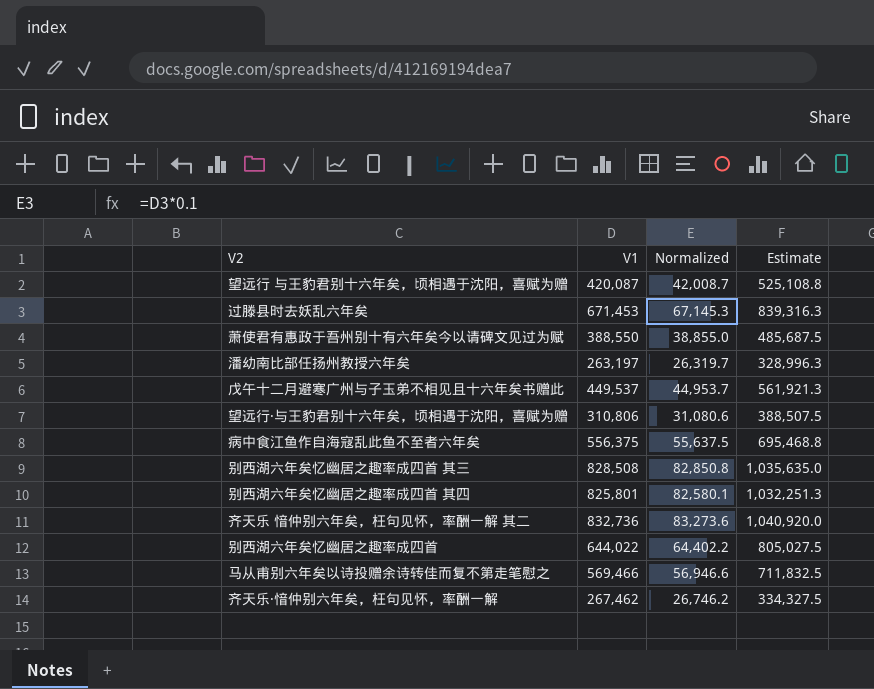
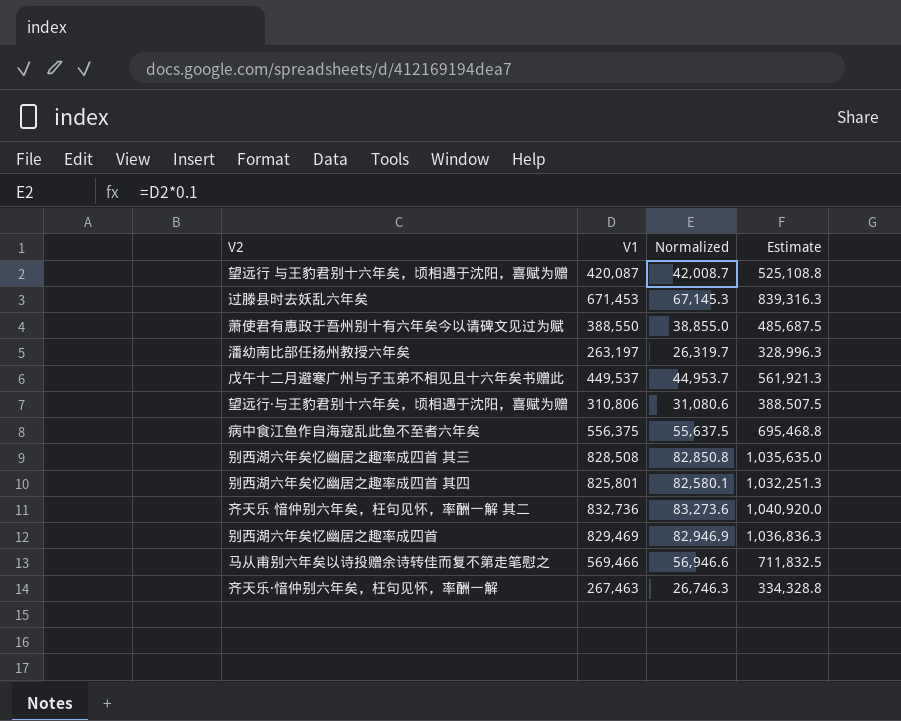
别西湖六年矣忆幽居之趣率成四首 | V1: 644,022 -> 829,469
别西湖六年矣忆幽居之趣率成四首 | Normalized: 64,402.2 -> 82,946.9
别西湖六年矣忆幽居之趣率成四首 | Estimate: 805,027.5 -> 1,036,836.3
齐天乐·愔仲别六年矣，枉句见怀，率酬一解 | V1: 267,462 -> 267,463
齐天乐·愔仲别六年矣，枉句见怀，率酬一解 | Normalized: 26,746.2 -> 26,746.3
齐天乐·愔仲别六年矣，枉句见怀，率酬一解 | Estimate: 334,327.5 -> 334,328.8

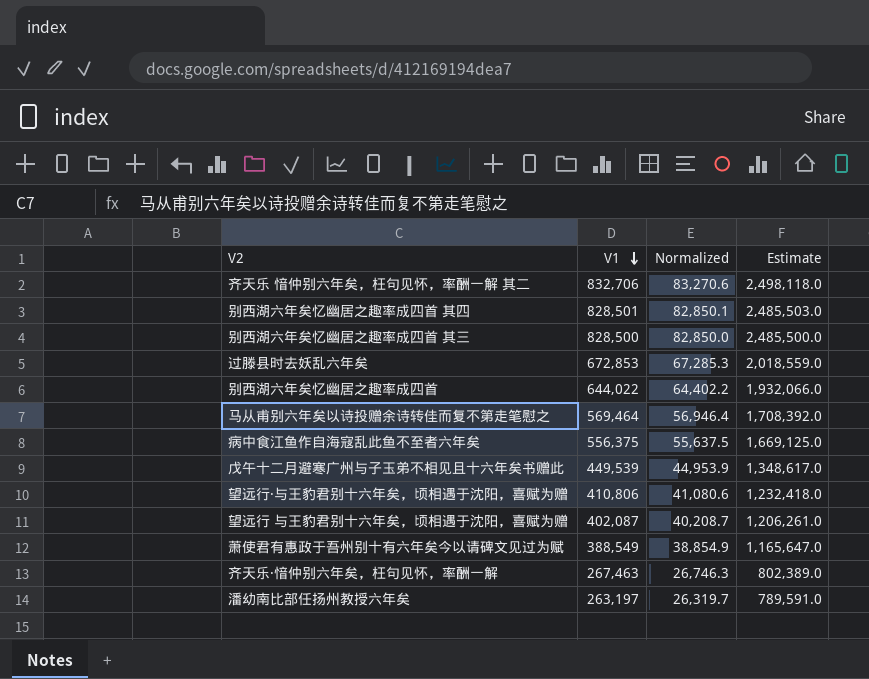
row order: none -> V1 descending
column Estimate | formula: [V1] * 1.25 -> [V1] * 3
齐天乐 愔仲别六年矣，枉句见怀，率酬一解 其二 | V1: 832,736 -> 832,706
齐天乐 愔仲别六年矣，枉句见怀，率酬一解 其二 | Normalized: 83,273.6 -> 83,270.6
别西湖六年矣忆幽居之趣率成四首 其四 | V1: 825,801 -> 828,501
别西湖六年矣忆幽居之趣率成四首 其四 | Normalized: 82,580.1 -> 82,850.1
别西湖六年矣忆幽居之趣率成四首 其三 | V1: 828,508 -> 828,500
别西湖六年矣忆幽居之趣率成四首 其三 | Normalized: 82,850.8 -> 82,850.0
过滕县时去妖乱六年矣 | V1: 671,453 -> 672,853
过滕县时去妖乱六年矣 | Normalized: 67,145.3 -> 67,285.3
别西湖六年矣忆幽居之趣率成四首 | V1: 829,469 -> 644,022
别西湖六年矣忆幽居之趣率成四首 | Normalized: 82,946.9 -> 64,402.2
马从甫别六年矣以诗投赠余诗转佳而复不第走笔慰之 | V1: 569,466 -> 569,464
马从甫别六年矣以诗投赠余诗转佳而复不第走笔慰之 | Normalized: 56,946.6 -> 56,946.4
戊午十二月避寒广州与子玉弟不相见且十六年矣书赠此 | V1: 449,537 -> 449,539
戊午十二月避寒广州与子玉弟不相见且十六年矣书赠此 | Normalized: 44,953.7 -> 44,953.9
望远行·与王豹君别十六年矣，顷相遇于沈阳，喜赋为赠 | V1: 310,806 -> 410,806
望远行·与王豹君别十六年矣，顷相遇于沈阳，喜赋为赠 | Normalized: 31,080.6 -> 41,080.6
望远行 与王豹君别十六年矣，顷相遇于沈阳，喜赋为赠 | V1: 420,087 -> 402,087
望远行 与王豹君别十六年矣，顷相遇于沈阳，喜赋为赠 | Normalized: 42,008.7 -> 40,208.7
萧使君有惠政于吾州别十有六年矣今以请碑文见过为赋 | V1: 388,550 -> 388,549
萧使君有惠政于吾州别十有六年矣今以请碑文见过为赋 | Normalized: 38,855.0 -> 38,854.9

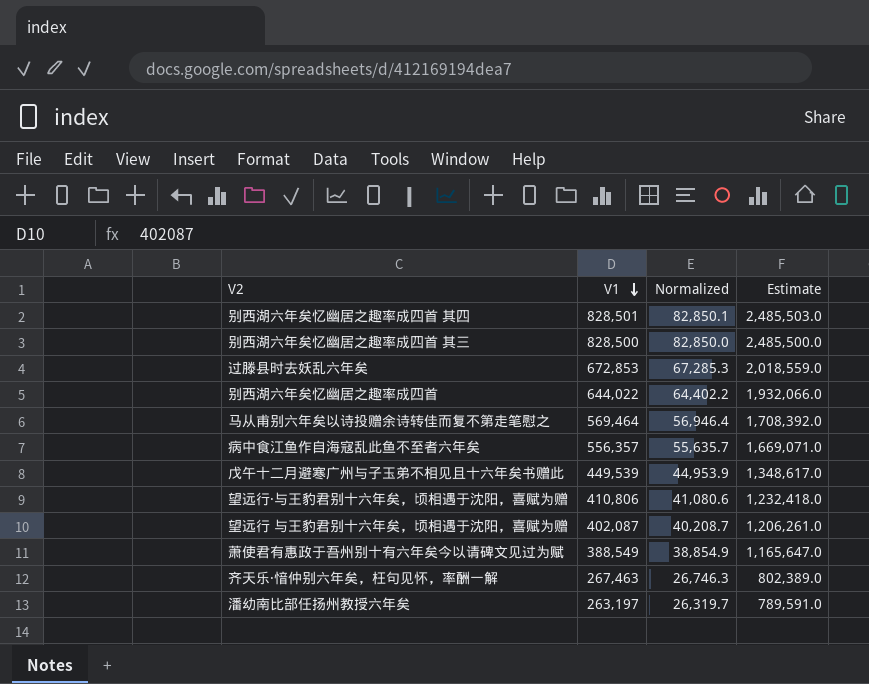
row 齐天乐 愔仲别六年矣，枉句见怀，率酬一解 其二: 832,706 | 83,270.6 | 2,498,118.0 -> none
病中食江鱼作自海寇乱此鱼不至者六年矣 | V1: 556,375 -> 556,357
病中食江鱼作自海寇乱此鱼不至者六年矣 | Normalized: 55,637.5 -> 55,635.7
病中食江鱼作自海寇乱此鱼不至者六年矣 | Estimate: 1,669,125.0 -> 1,669,071.0

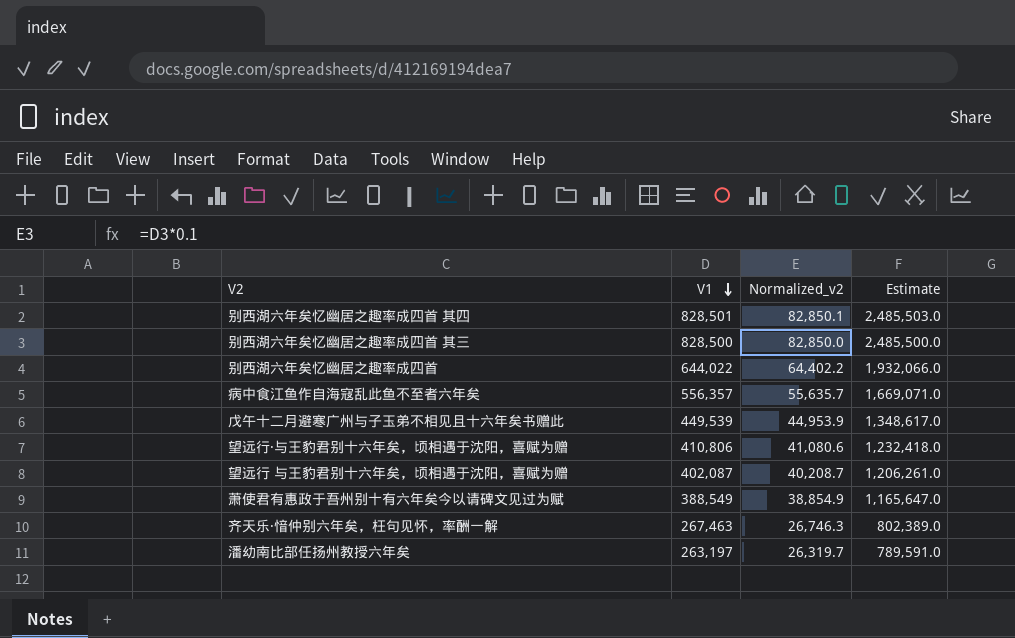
column name: Normalized -> Normalized_v2
row 过滕县时去妖乱六年矣: 672,853 | 67,285.3 | 2,018,559.0 -> none
row 马从甫别六年矣以诗投赠余诗转佳而复不第走笔慰之: 569,464 | 56,946.4 | 1,708,392.0 -> none

